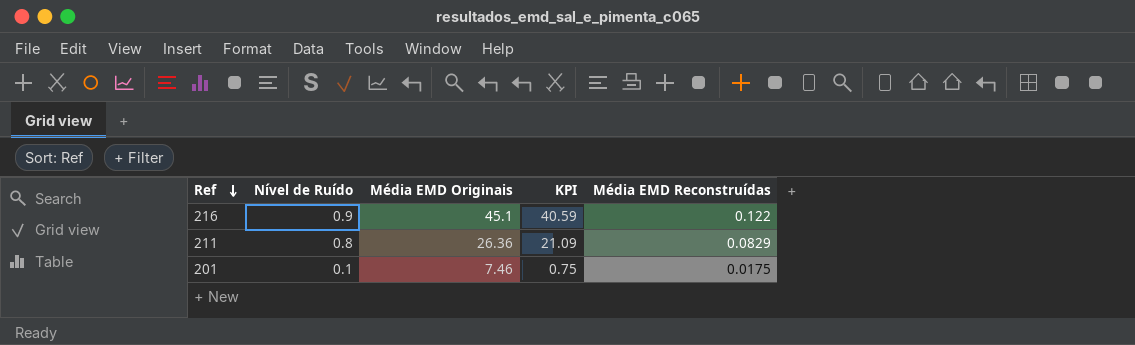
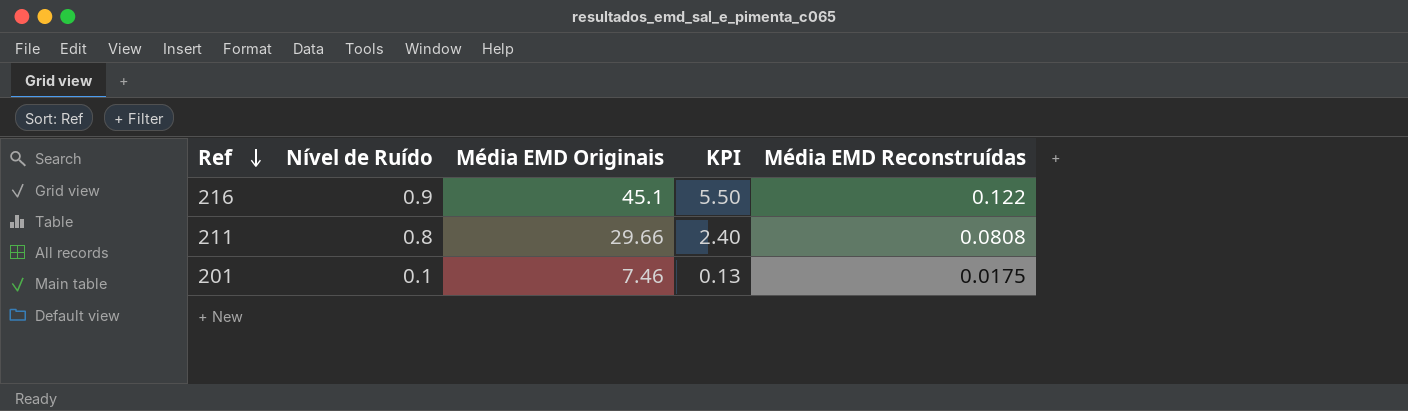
column KPI | formula: [Nível de Ruído] * [Média EMD Originais] -> [Média EMD Originais] * [Média EMD Reconstruídas]
211 | Média EMD Originais: 26.36 -> 29.66
211 | Média EMD Reconstruídas: 0.0829 -> 0.0808

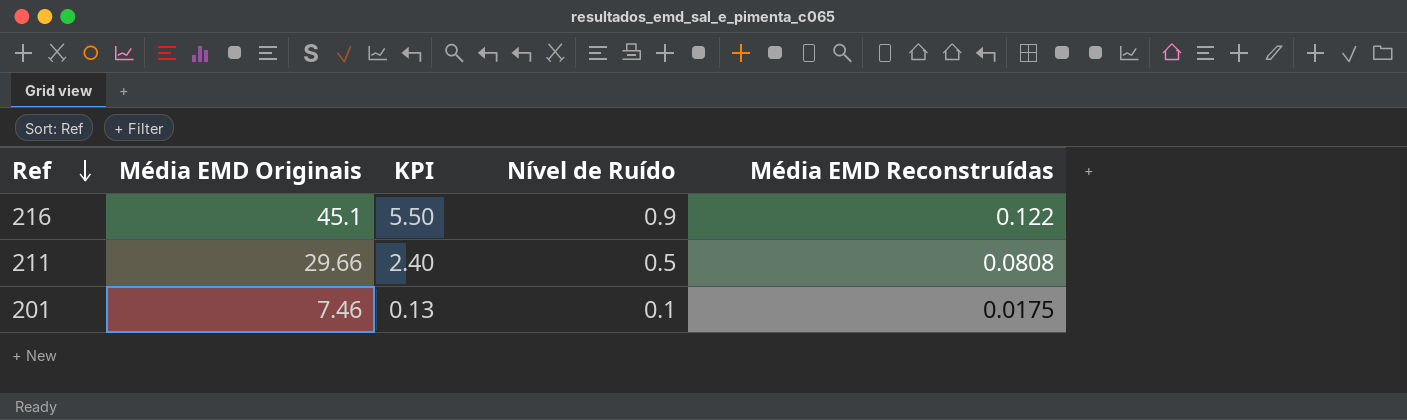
column Nível de Ruído | position: 2 -> 4
211 | Nível de Ruído: 0.8 -> 0.5

